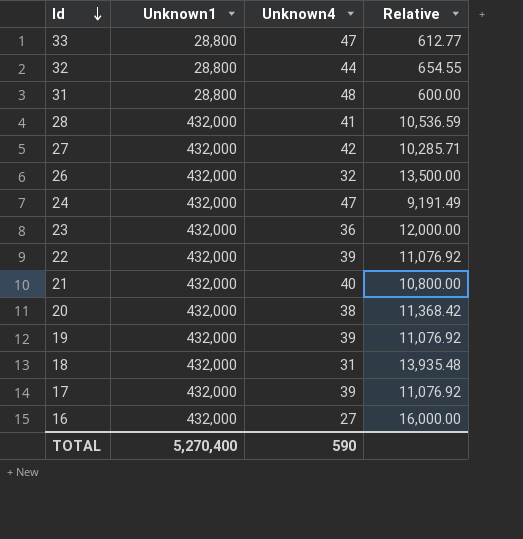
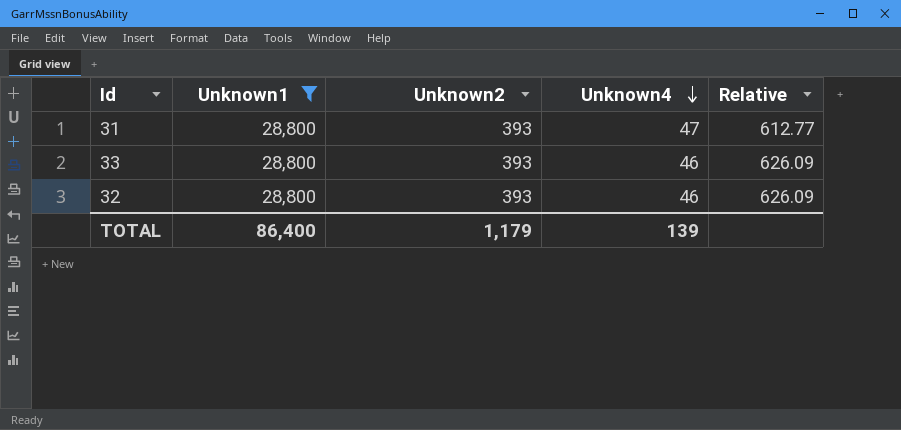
filter: none -> Unknown1 = 28,800
row order: Id descending -> Unknown4 descending
column Unknown2 | position: none -> 3
31 | Unknown4: 48 -> 47
31 | Relative: 600.00 -> 612.77
33 | Unknown4: 47 -> 46
33 | Relative: 612.77 -> 626.09
32 | Unknown4: 44 -> 46
32 | Relative: 654.55 -> 626.09
TOTAL | Unknown1: 5,270,400 -> 86,400
TOTAL | Unknown4: 590 -> 139

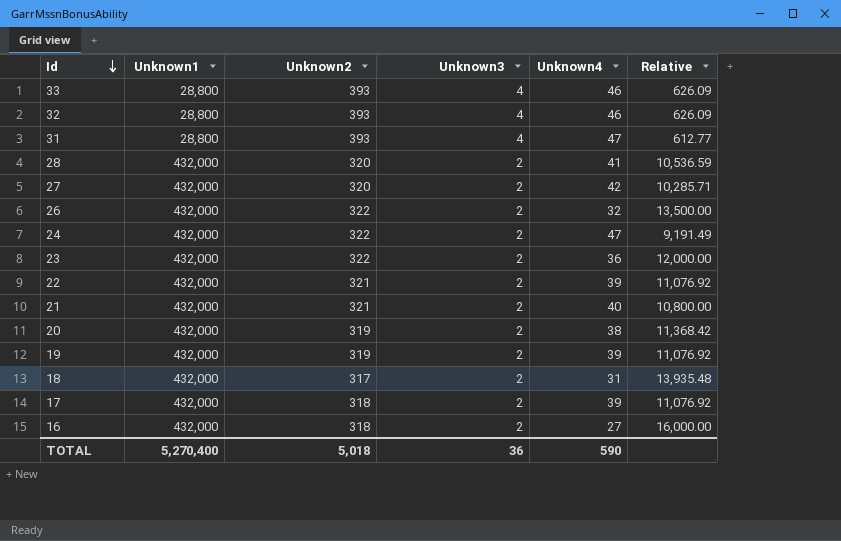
filter: Unknown1 = 28,800 -> none
row order: Unknown4 descending -> Id descending
column Unknown3 | position: none -> 4
TOTAL | Unknown1: 86,400 -> 5,270,400
TOTAL | Unknown2: 1,179 -> 5,018
TOTAL | Unknown4: 139 -> 590

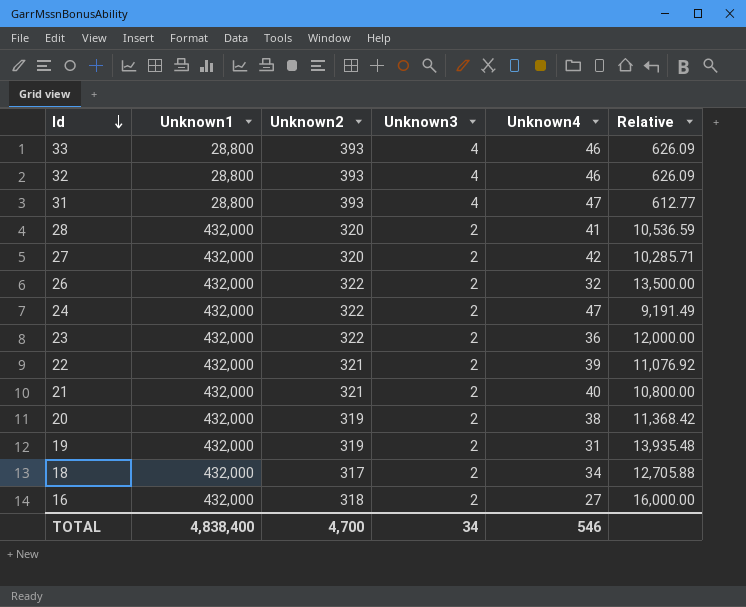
row 17: 432,000 | 318 | 2 | 39 | 11,076.92 -> none
19 | Unknown4: 39 -> 31
19 | Relative: 11,076.92 -> 13,935.48
18 | Unknown4: 31 -> 34
18 | Relative: 13,935.48 -> 12,705.88
TOTAL | Unknown1: 5,270,400 -> 4,838,400
TOTAL | Unknown2: 5,018 -> 4,700
TOTAL | Unknown3: 36 -> 34
TOTAL | Unknown4: 590 -> 546

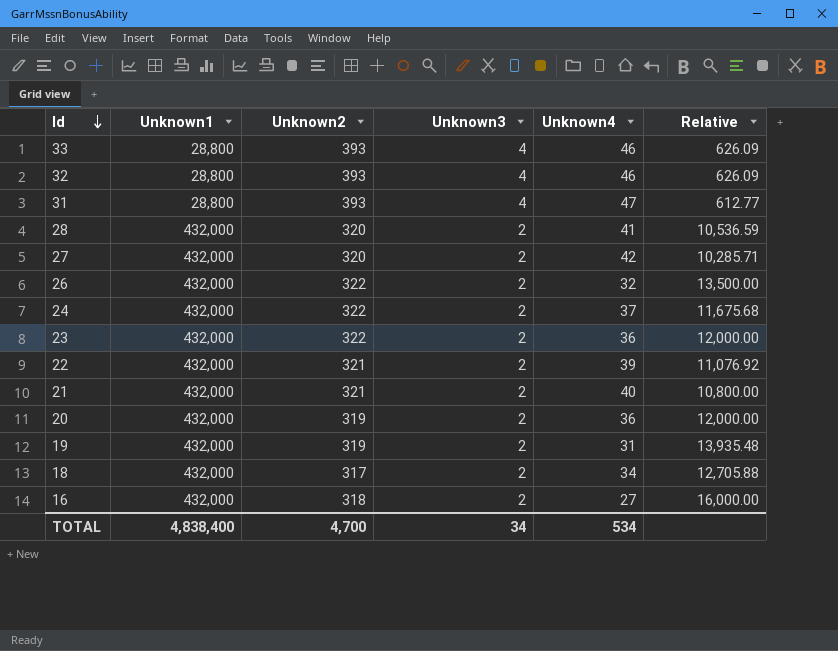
24 | Unknown4: 47 -> 37
24 | Relative: 9,191.49 -> 11,675.68
20 | Unknown4: 38 -> 36
20 | Relative: 11,368.42 -> 12,000.00
TOTAL | Unknown4: 546 -> 534

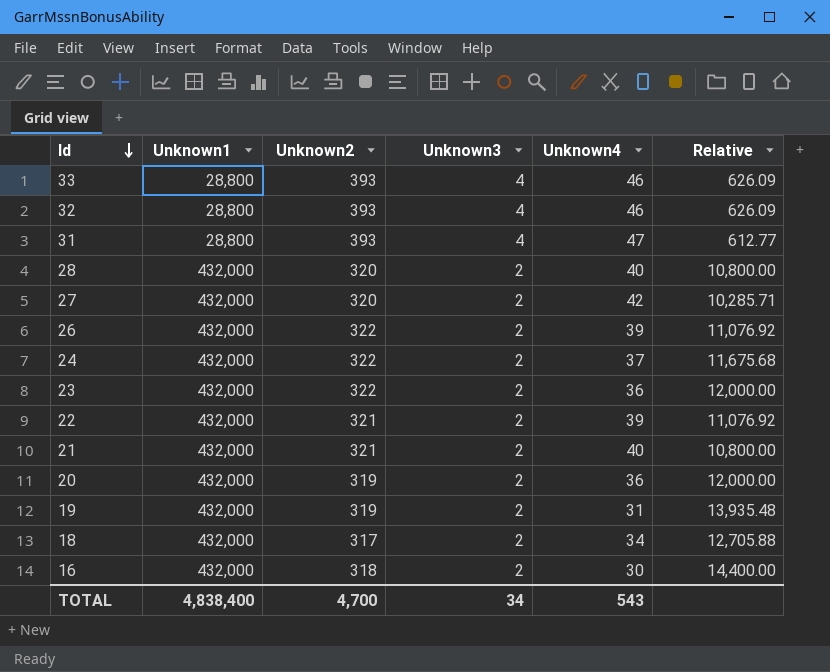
28 | Unknown4: 41 -> 40
28 | Relative: 10,536.59 -> 10,800.00
26 | Unknown4: 32 -> 39
26 | Relative: 13,500.00 -> 11,076.92
16 | Unknown4: 27 -> 30
16 | Relative: 16,000.00 -> 14,400.00
TOTAL | Unknown4: 534 -> 543

